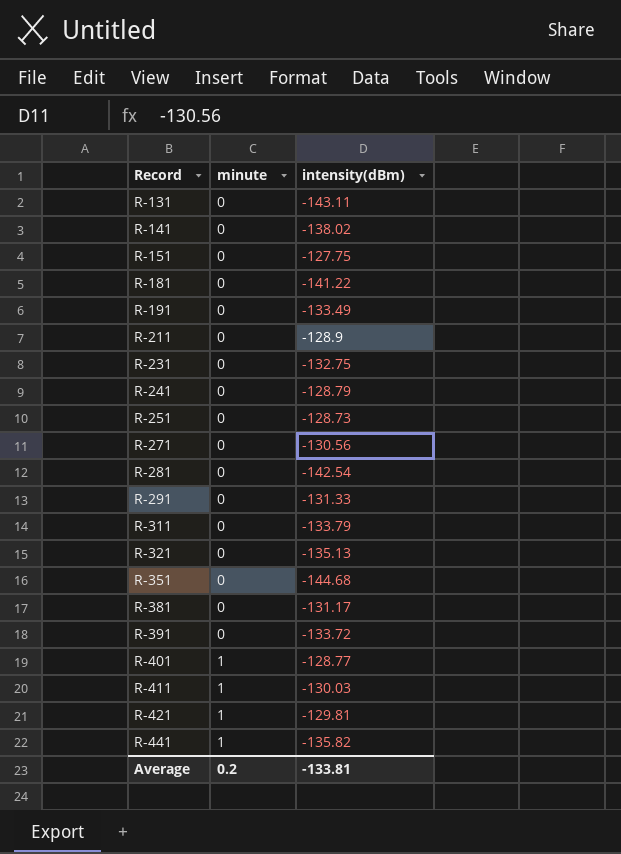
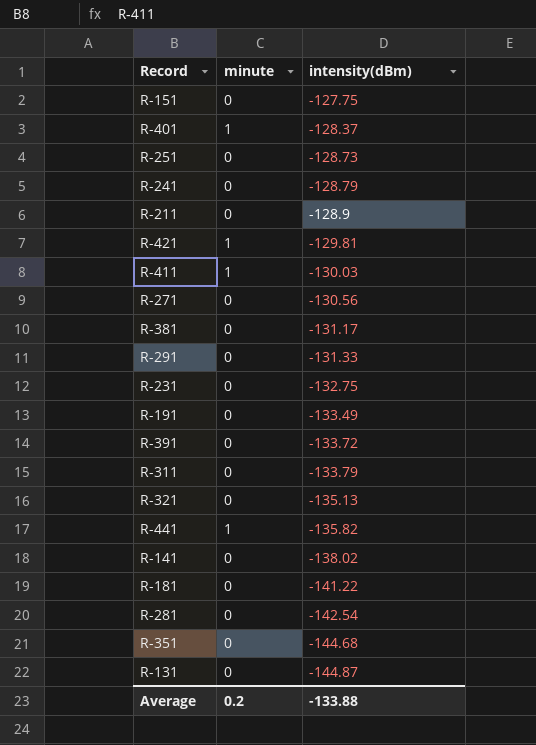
row order: Record ascending -> intensity(dBm) descending
R-401 | intensity(dBm): -128.77 -> -128.37
R-131 | intensity(dBm): -143.11 -> -144.87
Average | intensity(dBm): -133.81 -> -133.88

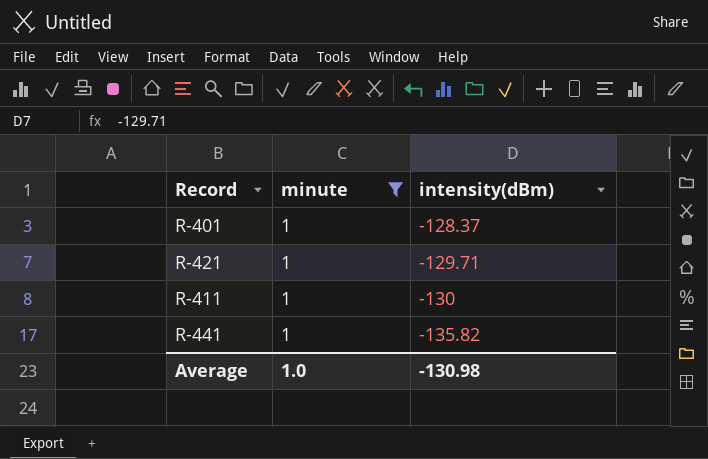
filter: none -> minute = 1
R-421 | intensity(dBm): -129.81 -> -129.71
R-411 | intensity(dBm): -130.03 -> -130
Average | minute: 0.2 -> 1.0
Average | intensity(dBm): -133.88 -> -130.98

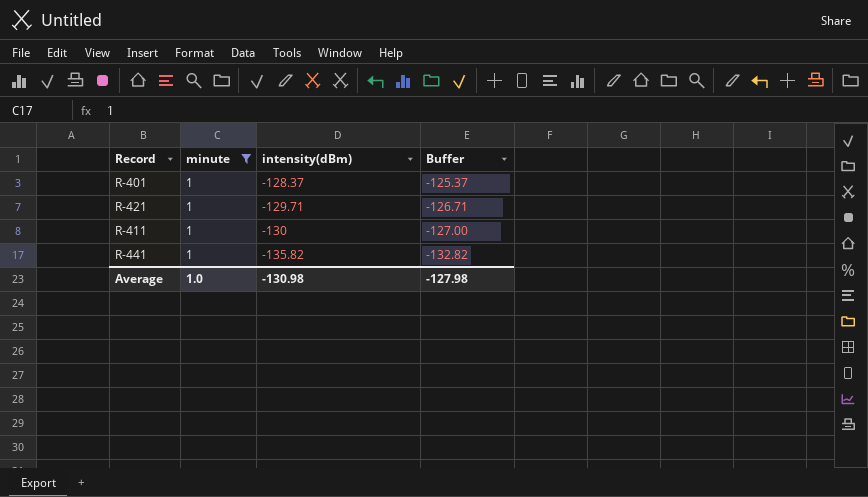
column Buffer | formula: none -> [intensity(dBm)] + 3

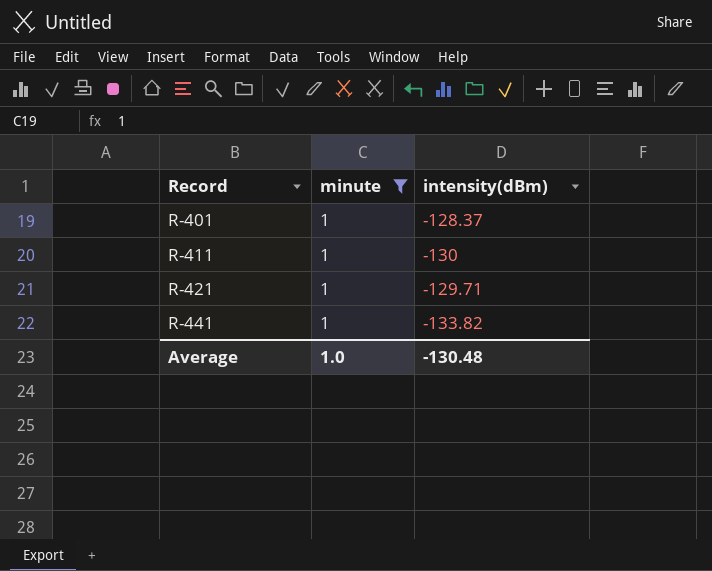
row order: intensity(dBm) descending -> Record ascending
column Buffer | formula: [intensity(dBm)] + 3 -> none
R-441 | intensity(dBm): -135.82 -> -133.82
Average | intensity(dBm): -130.98 -> -130.48

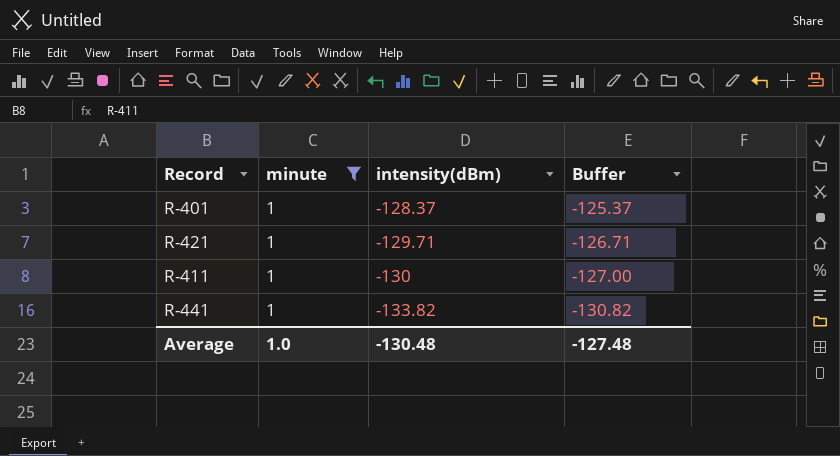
row order: Record ascending -> intensity(dBm) descending
column Buffer | formula: none -> [intensity(dBm)] + 3

